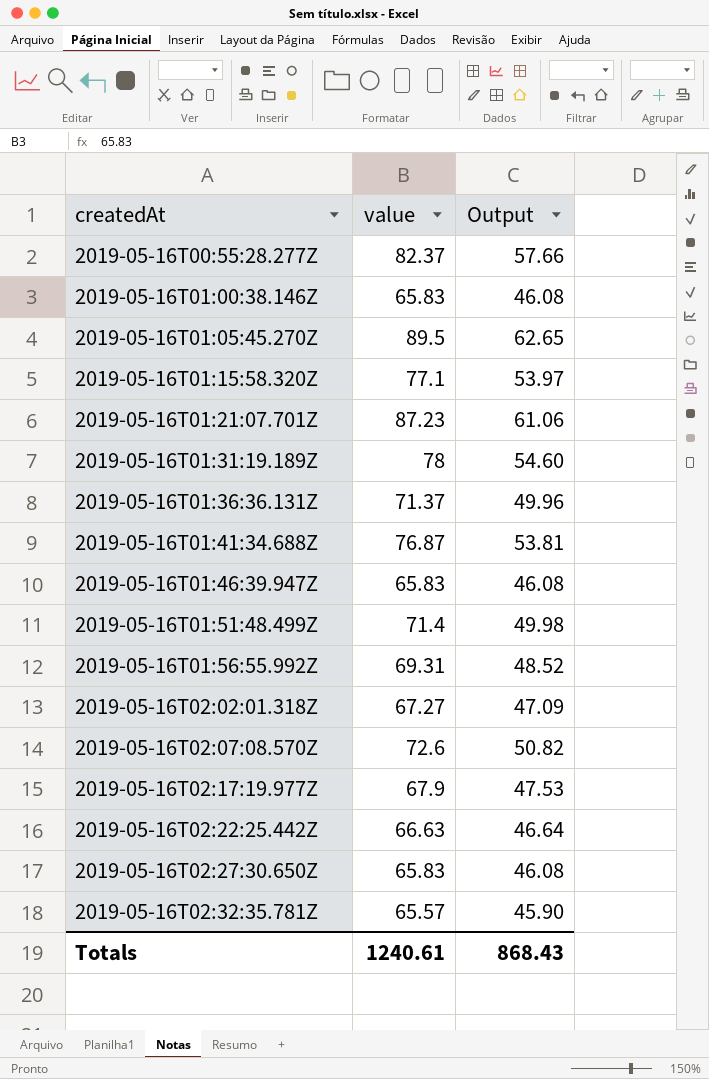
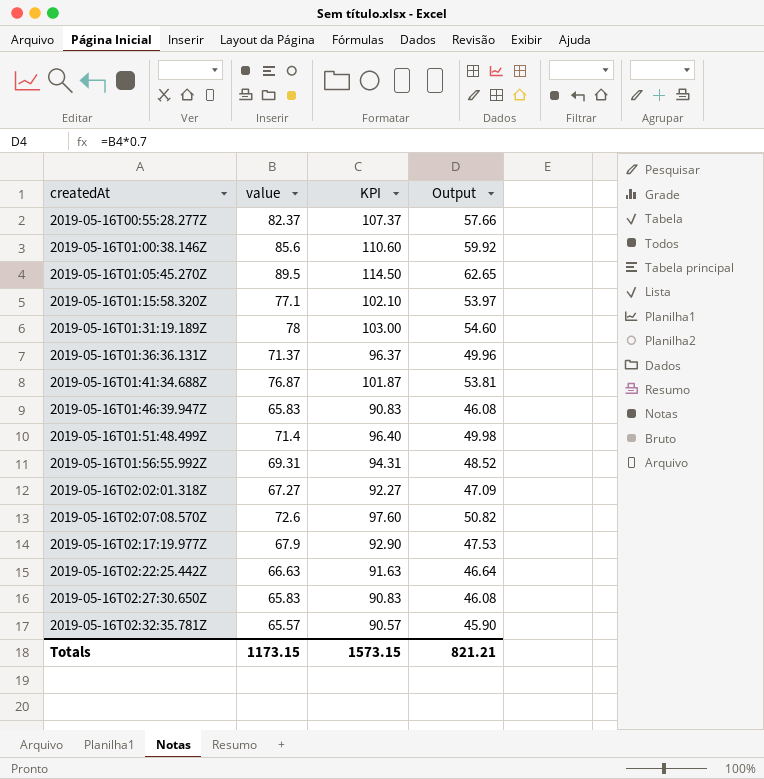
column KPI | formula: none -> [value] + 25
row 2019-05-16T01:21:07.701Z: 87.23 | 61.06 -> none
2019-05-16T01:00:38.146Z | value: 65.83 -> 85.6
2019-05-16T01:00:38.146Z | Output: 46.08 -> 59.92
Totals | value: 1240.61 -> 1173.15
Totals | Output: 868.43 -> 821.21

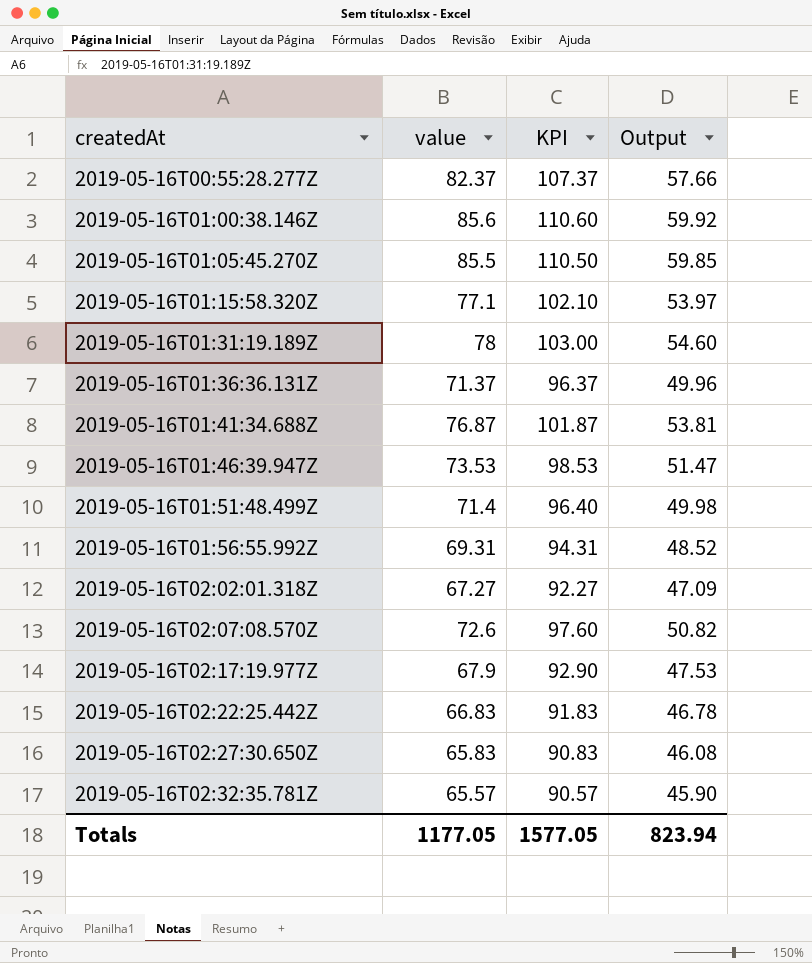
2019-05-16T01:05:45.270Z | value: 89.5 -> 85.5
2019-05-16T01:05:45.270Z | KPI: 114.50 -> 110.50
2019-05-16T01:05:45.270Z | Output: 62.65 -> 59.85
2019-05-16T01:46:39.947Z | value: 65.83 -> 73.53
2019-05-16T01:46:39.947Z | KPI: 90.83 -> 98.53
2019-05-16T01:46:39.947Z | Output: 46.08 -> 51.47
2019-05-16T02:22:25.442Z | value: 66.63 -> 66.83
2019-05-16T02:22:25.442Z | KPI: 91.63 -> 91.83
2019-05-16T02:22:25.442Z | Output: 46.64 -> 46.78
Totals | value: 1173.15 -> 1177.05
Totals | KPI: 1573.15 -> 1577.05
Totals | Output: 821.21 -> 823.94

